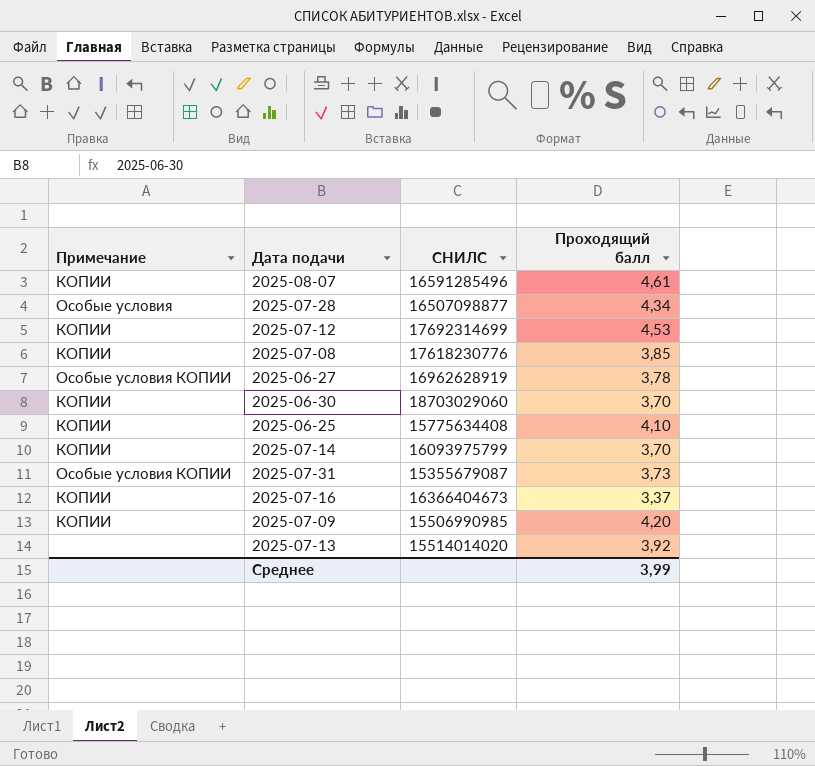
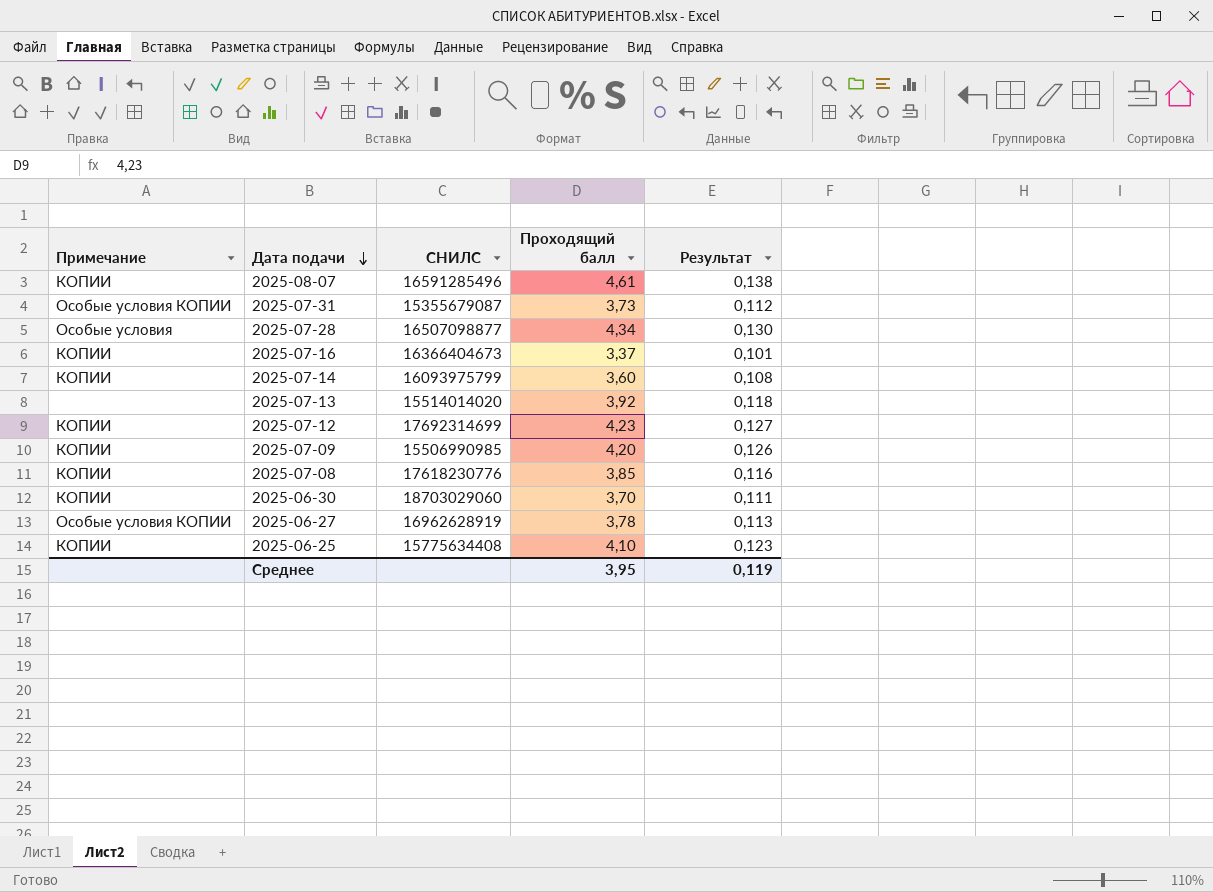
row order: none -> Дата подачи descending
column Результат | formula: none -> [Проходящий балл] * 0,03
2025-07-14 | Проходящий балл: 3,70 -> 3,60
2025-07-12 | Проходящий балл: 4,53 -> 4,23
Среднее | Проходящий балл: 3,99 -> 3,95

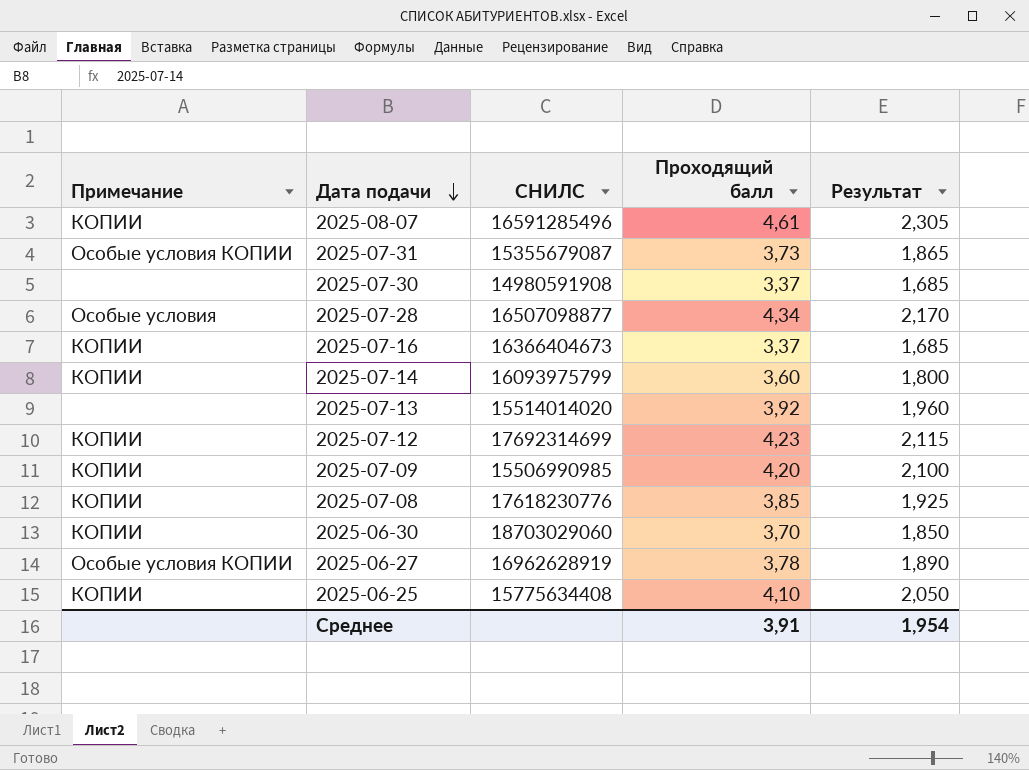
column Результат | formula: [Проходящий балл] * 0,03 -> [Проходящий балл] * 0,5
row 2025-07-30: none -> none | 14980591908 | 3,37 | 1,685
Среднее | Проходящий балл: 3,95 -> 3,91
Среднее | Результат: 0,119 -> 1,954

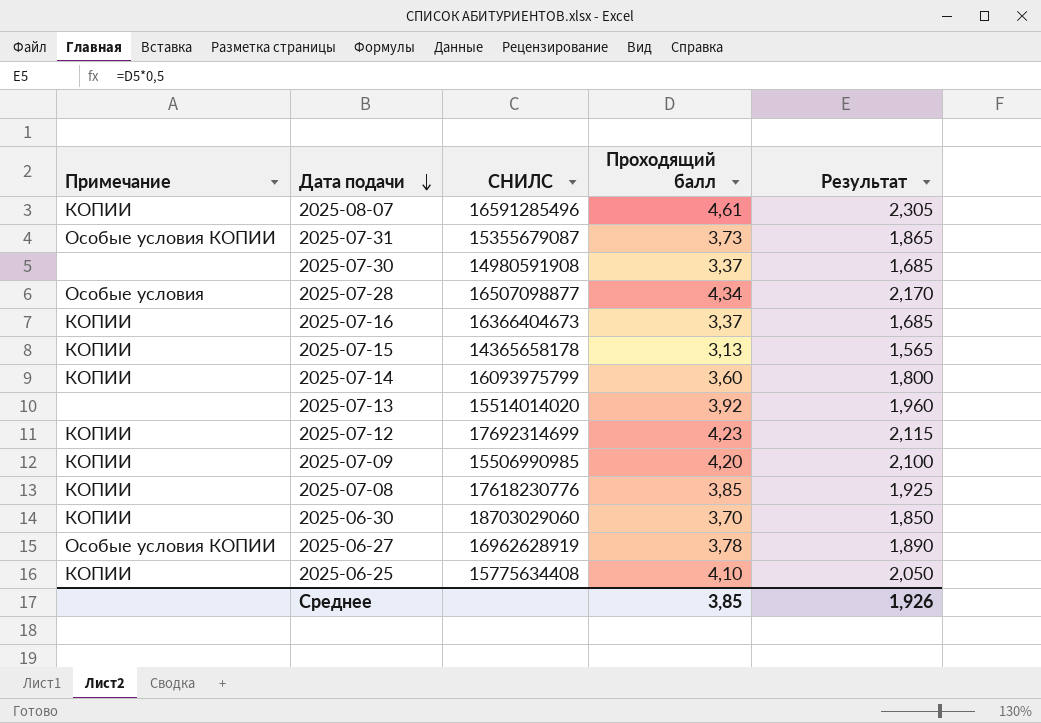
row 2025-07-15: none -> КОПИИ | 14365658178 | 3,13 | 1,565
Среднее | Проходящий балл: 3,91 -> 3,85
Среднее | Результат: 1,954 -> 1,926

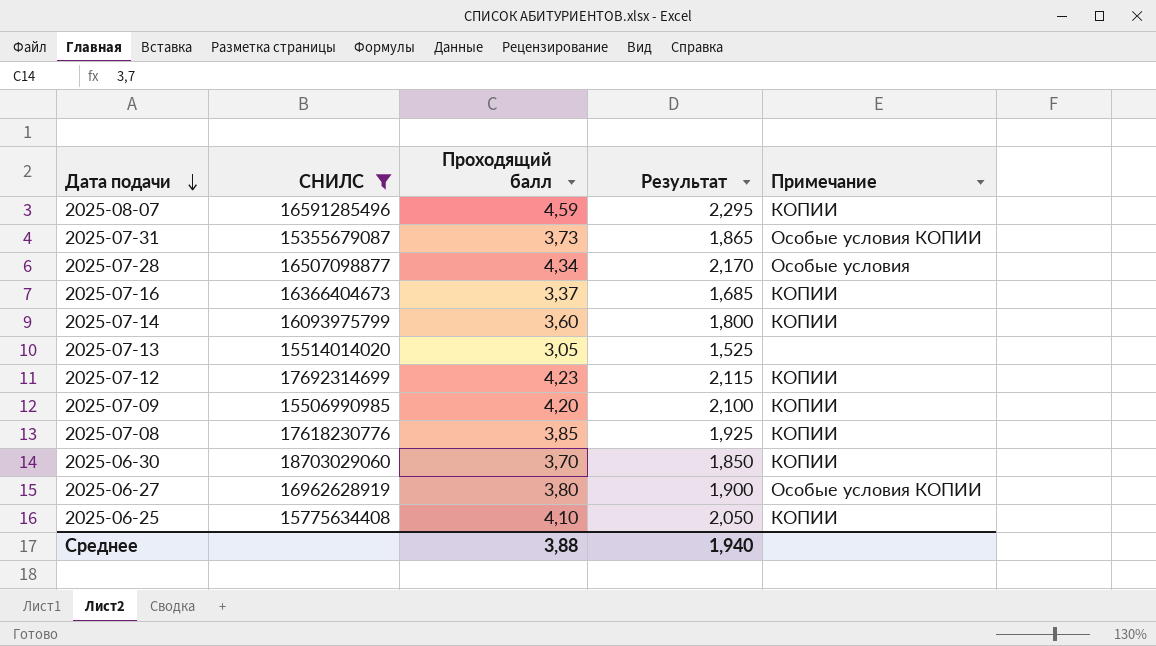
filter: none -> СНИЛС >= 15355679087
column Примечание | position: 1 -> 5
2025-08-07 | Проходящий балл: 4,61 -> 4,59
2025-08-07 | Результат: 2,305 -> 2,295
2025-07-13 | Проходящий балл: 3,92 -> 3,05
2025-07-13 | Результат: 1,960 -> 1,525
2025-06-27 | Проходящий балл: 3,78 -> 3,80
2025-06-27 | Результат: 1,890 -> 1,900
Среднее | Проходящий балл: 3,85 -> 3,88
Среднее | Результат: 1,926 -> 1,940

